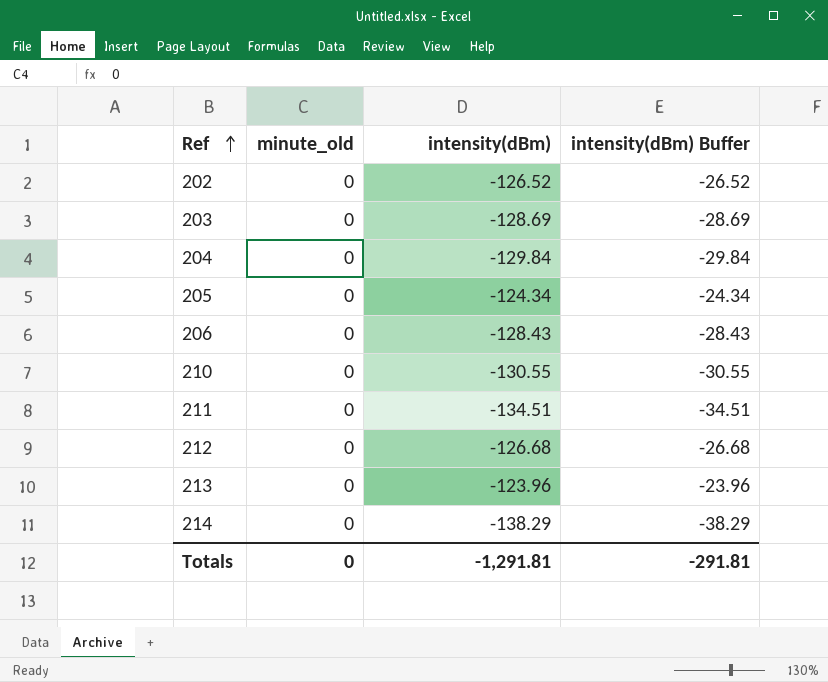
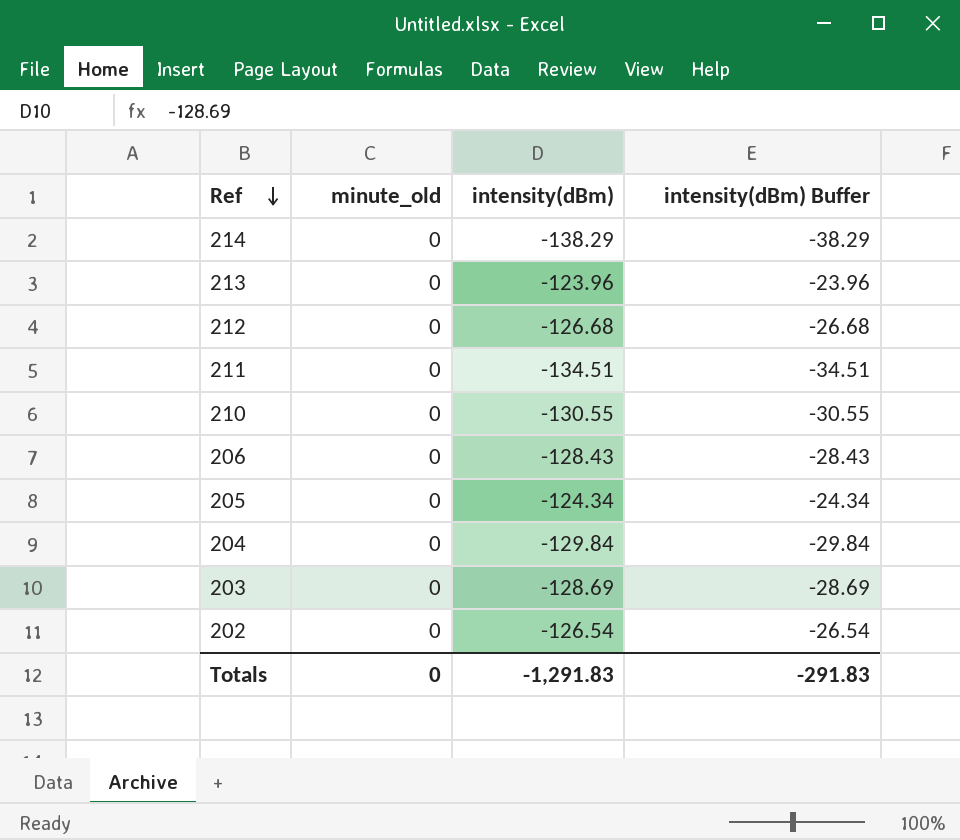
row order: Ref ascending -> Ref descending
202 | intensity(dBm): -126.52 -> -126.54
202 | intensity(dBm) Buffer: -26.52 -> -26.54
Totals | intensity(dBm): -1,291.81 -> -1,291.83
Totals | intensity(dBm) Buffer: -291.81 -> -291.83

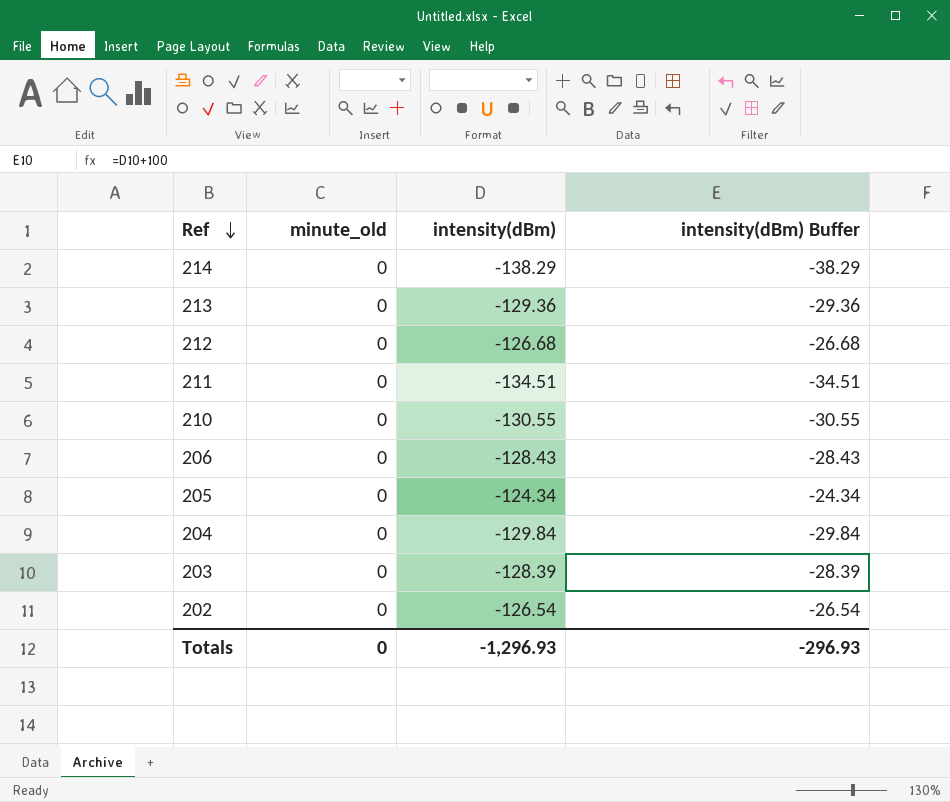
213 | intensity(dBm): -123.96 -> -129.36
213 | intensity(dBm) Buffer: -23.96 -> -29.36
203 | intensity(dBm): -128.69 -> -128.39
203 | intensity(dBm) Buffer: -28.69 -> -28.39
Totals | intensity(dBm): -1,291.83 -> -1,296.93
Totals | intensity(dBm) Buffer: -291.83 -> -296.93

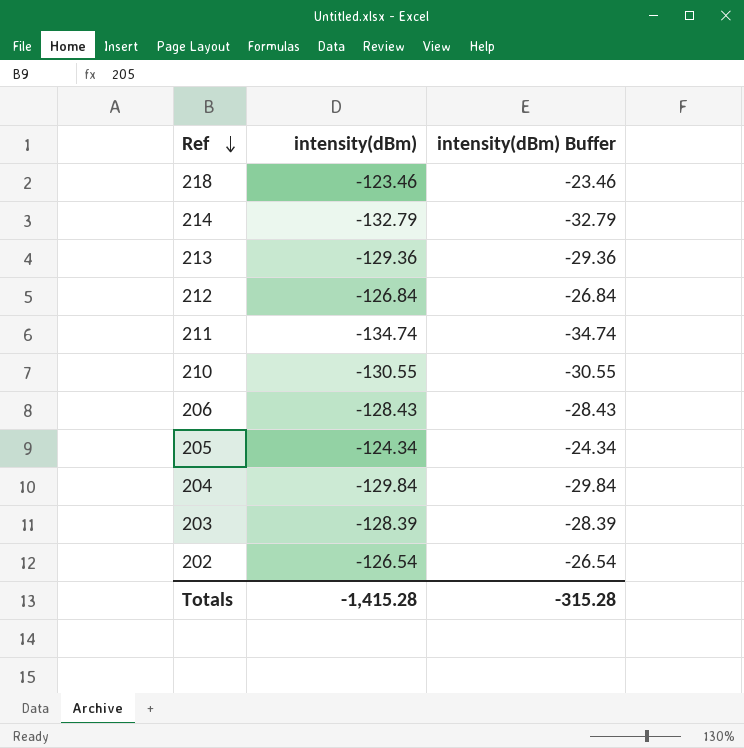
column minute_old | position: 2 -> none
row 218: none -> -123.46 | -23.46
214 | intensity(dBm): -138.29 -> -132.79
214 | intensity(dBm) Buffer: -38.29 -> -32.79
212 | intensity(dBm): -126.68 -> -126.84
212 | intensity(dBm) Buffer: -26.68 -> -26.84
211 | intensity(dBm): -134.51 -> -134.74
211 | intensity(dBm) Buffer: -34.51 -> -34.74
Totals | intensity(dBm): -1,296.93 -> -1,415.28
Totals | intensity(dBm) Buffer: -296.93 -> -315.28

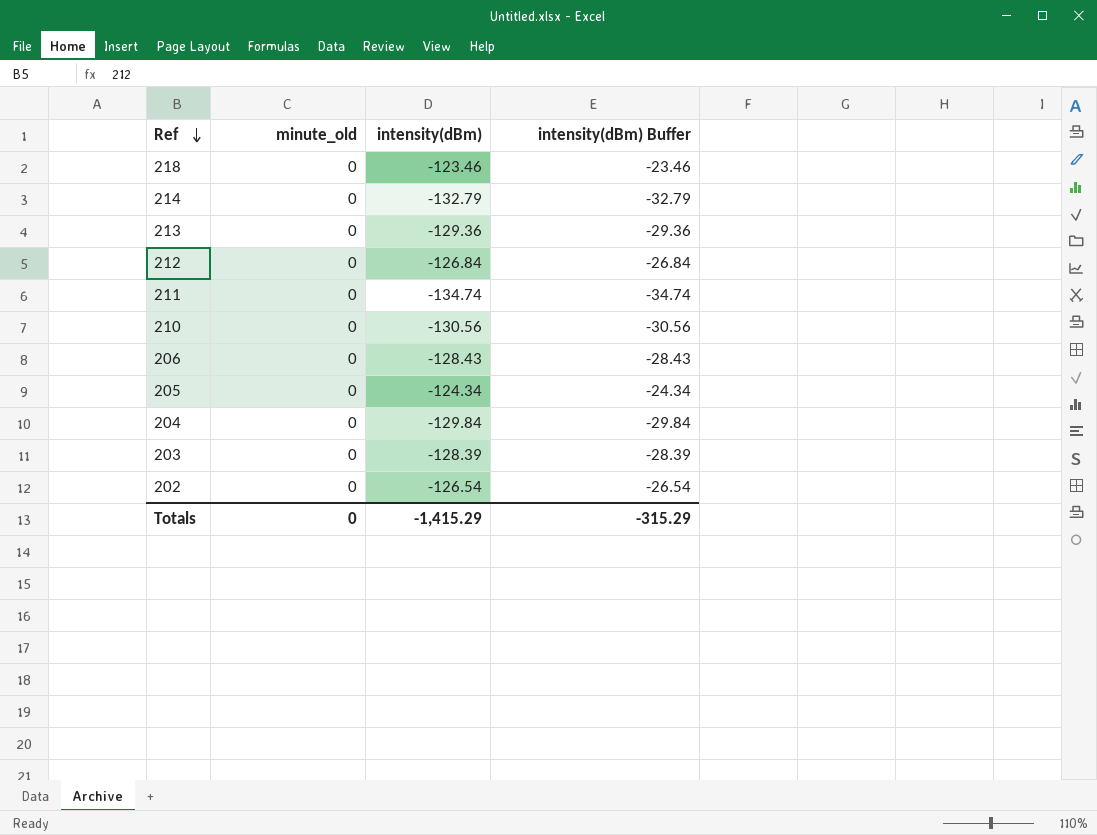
column minute_old | position: none -> 2
210 | intensity(dBm): -130.55 -> -130.56
210 | intensity(dBm) Buffer: -30.55 -> -30.56
Totals | intensity(dBm): -1,415.28 -> -1,415.29
Totals | intensity(dBm) Buffer: -315.28 -> -315.29

